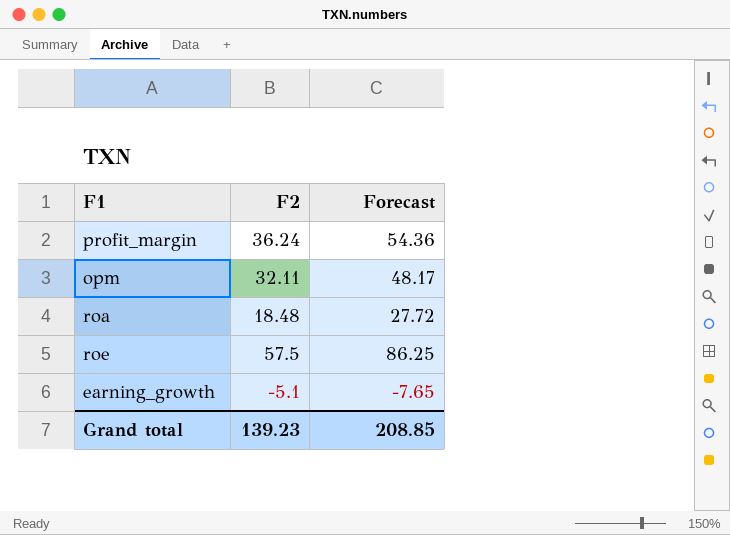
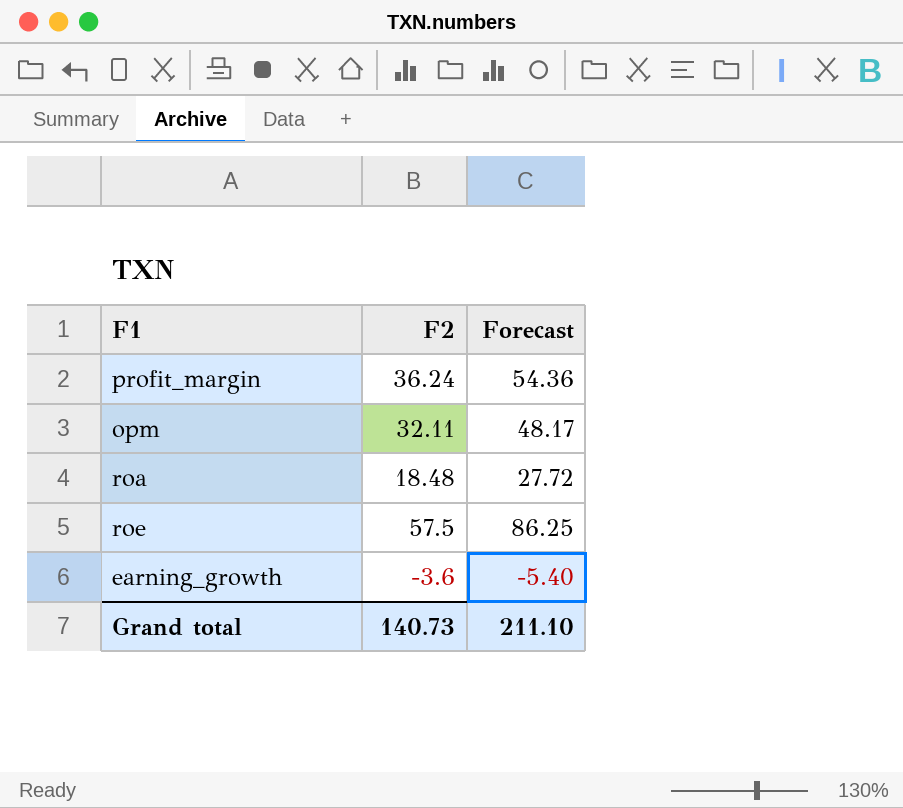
earning_growth | F2: -5.1 -> -3.6
earning_growth | Forecast: -7.65 -> -5.40
Grand total | F2: 139.23 -> 140.73
Grand total | Forecast: 208.85 -> 211.10

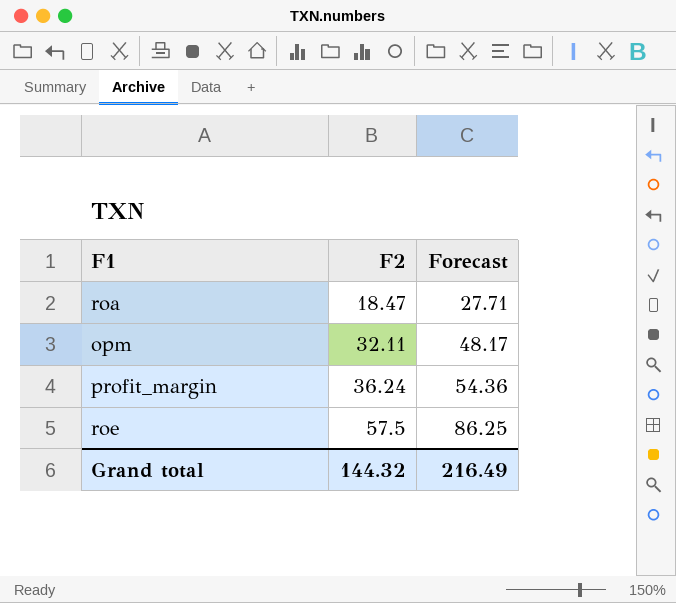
row order: none -> F2 ascending
row earning_growth: -3.6 | -5.40 -> none
roa | F2: 18.48 -> 18.47
roa | Forecast: 27.72 -> 27.71
Grand total | F2: 140.73 -> 144.32
Grand total | Forecast: 211.10 -> 216.49

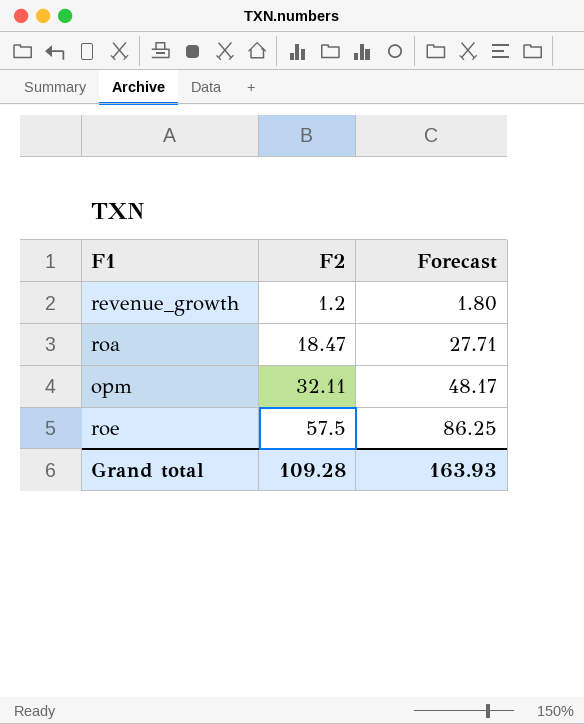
row profit_margin: 36.24 | 54.36 -> none
row revenue_growth: none -> 1.2 | 1.80
Grand total | F2: 144.32 -> 109.28
Grand total | Forecast: 216.49 -> 163.93

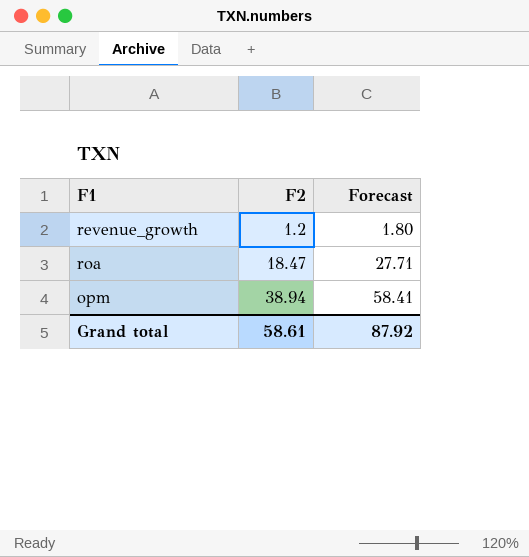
row roe: 57.5 | 86.25 -> none
opm | F2: 32.11 -> 38.94
opm | Forecast: 48.17 -> 58.41
Grand total | F2: 109.28 -> 58.61
Grand total | Forecast: 163.93 -> 87.92

